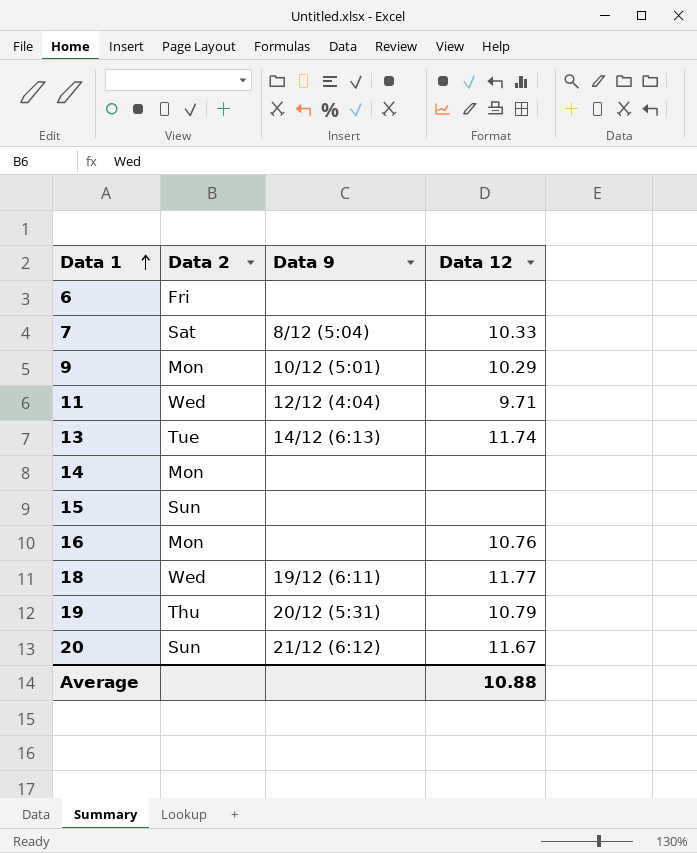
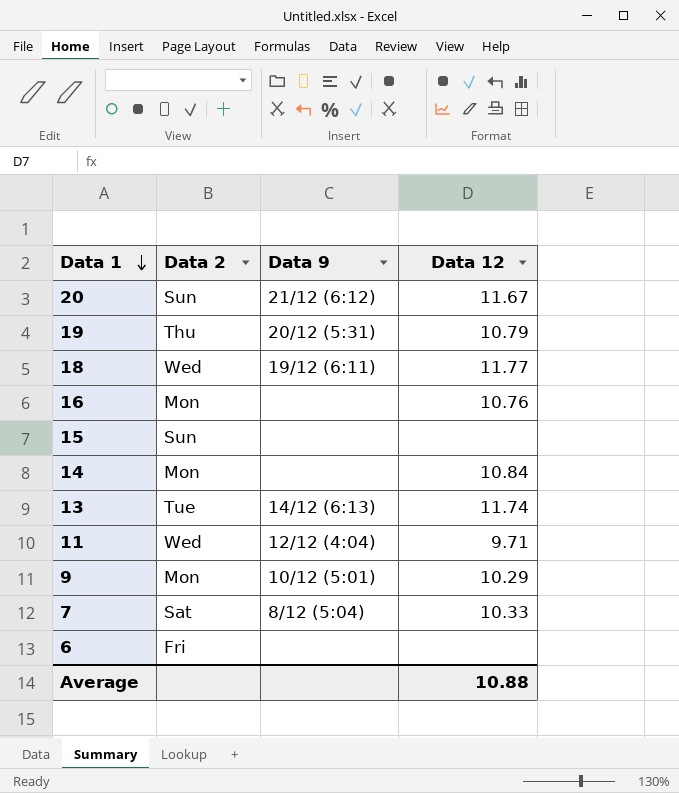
row order: Data 1 ascending -> Data 1 descending
14 | Data 12: none -> 10.84

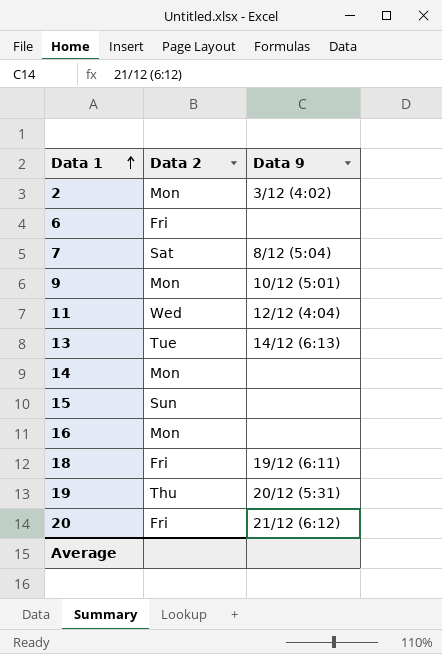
row order: Data 1 descending -> Data 1 ascending
column Data 12 | position: 4 -> none
row 2: none -> Mon | 3/12 (4:02)
18 | Data 2: Wed -> Fri
20 | Data 2: Sun -> Fri

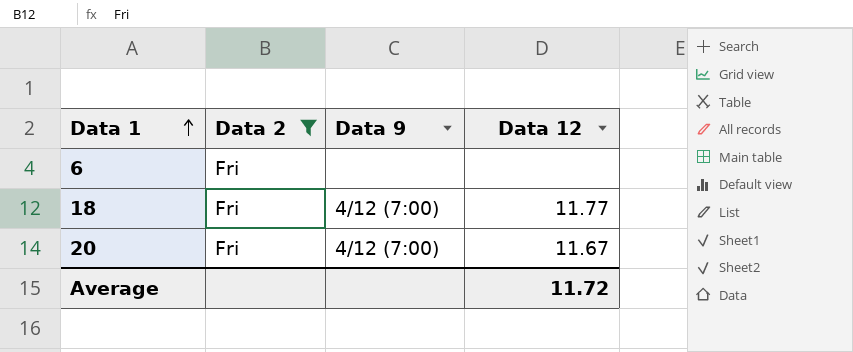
filter: none -> Data 2 = Fri
column Data 12 | position: none -> 4
18 | Data 9: 19/12 (6:11) -> 4/12 (7:00)
20 | Data 9: 21/12 (6:12) -> 4/12 (7:00)

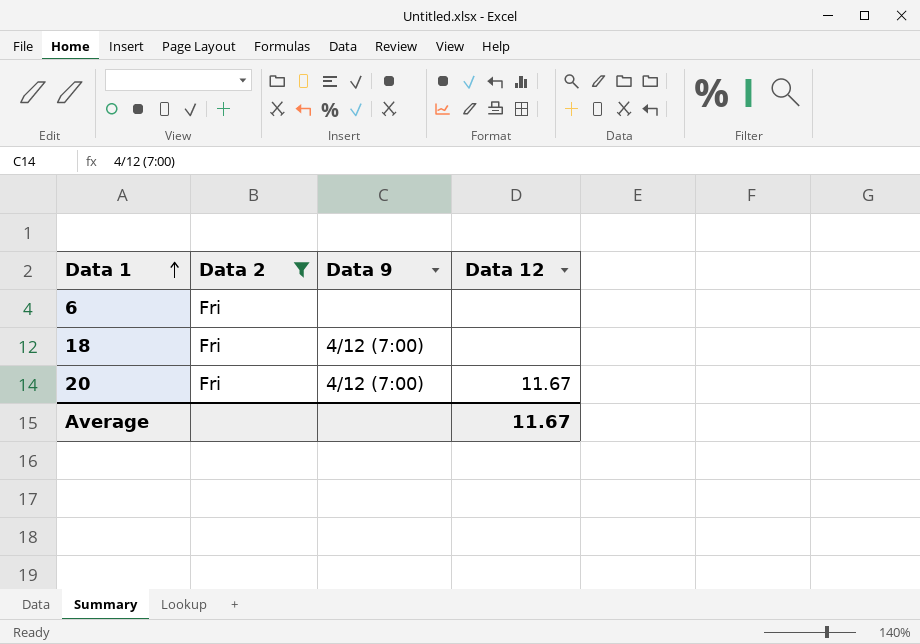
18 | Data 12: 11.77 -> none
Average | Data 12: 11.72 -> 11.67

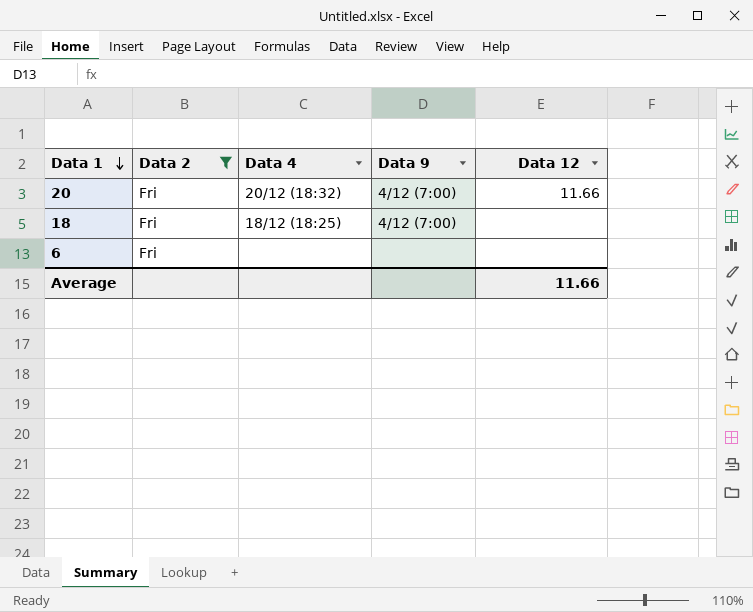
row order: Data 1 ascending -> Data 1 descending
column Data 4 | position: none -> 3
20 | Data 12: 11.67 -> 11.66
Average | Data 12: 11.67 -> 11.66

